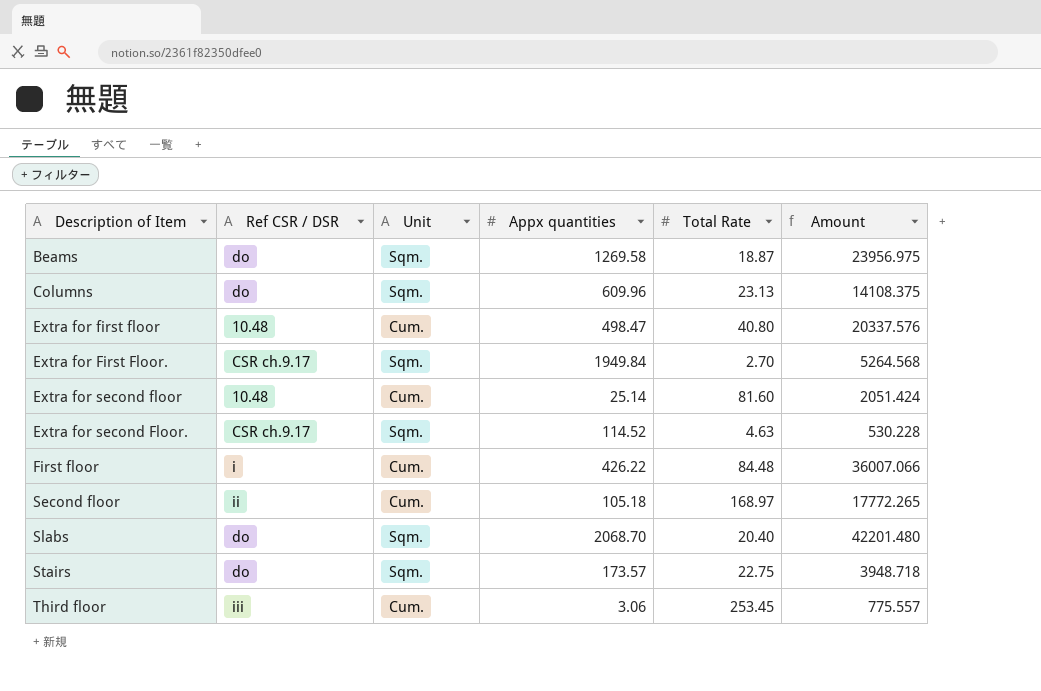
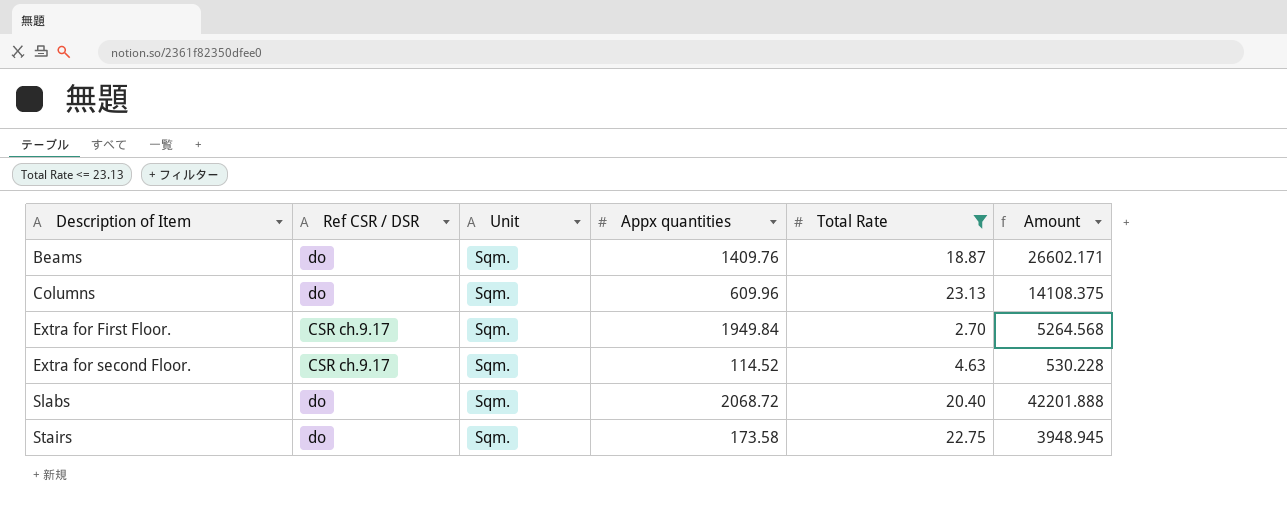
filter: none -> Total Rate <= 23.13
Beams | Appx quantities: 1269.58 -> 1409.76
Beams | Amount: 23956.975 -> 26602.171
Slabs | Appx quantities: 2068.70 -> 2068.72
Slabs | Amount: 42201.480 -> 42201.888
Stairs | Appx quantities: 173.57 -> 173.58
Stairs | Amount: 3948.718 -> 3948.945

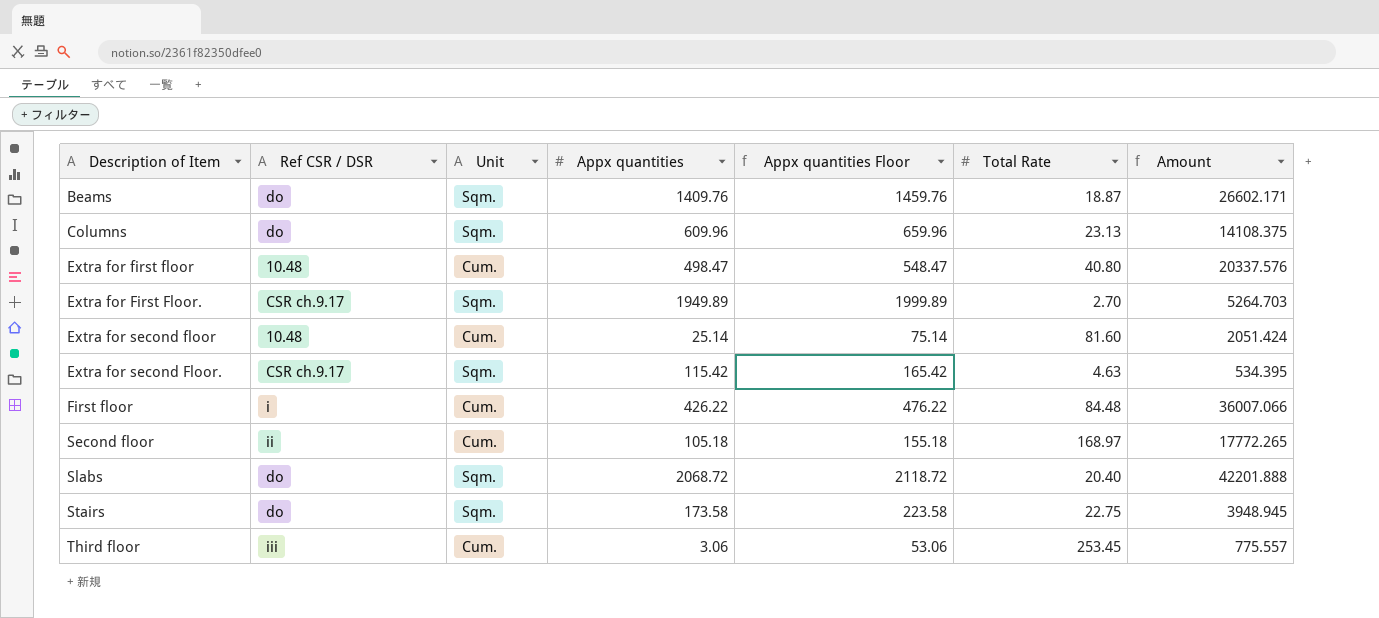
filter: Total Rate <= 23.13 -> none
column Appx quantities Floor | formula: none -> [Appx quantities] + 50
Extra for First Floor. | Appx quantities: 1949.84 -> 1949.89
Extra for First Floor. | Amount: 5264.568 -> 5264.703
Extra for second Floor. | Appx quantities: 114.52 -> 115.42
Extra for second Floor. | Amount: 530.228 -> 534.395

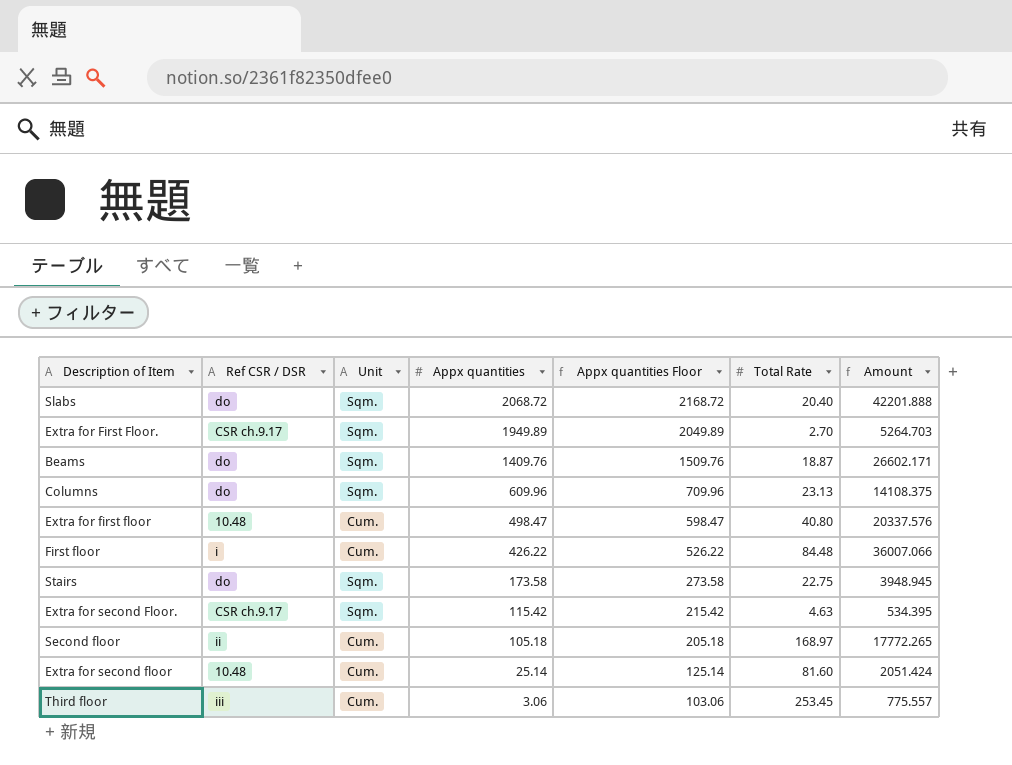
row order: Description of Item ascending -> Appx quantities descending
column Appx quantities Floor | formula: [Appx quantities] + 50 -> [Appx quantities] + 100

